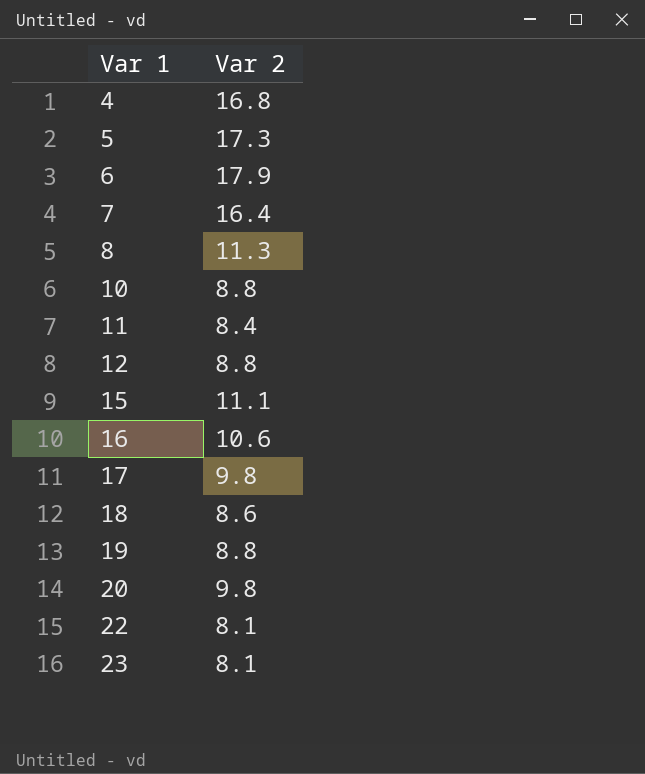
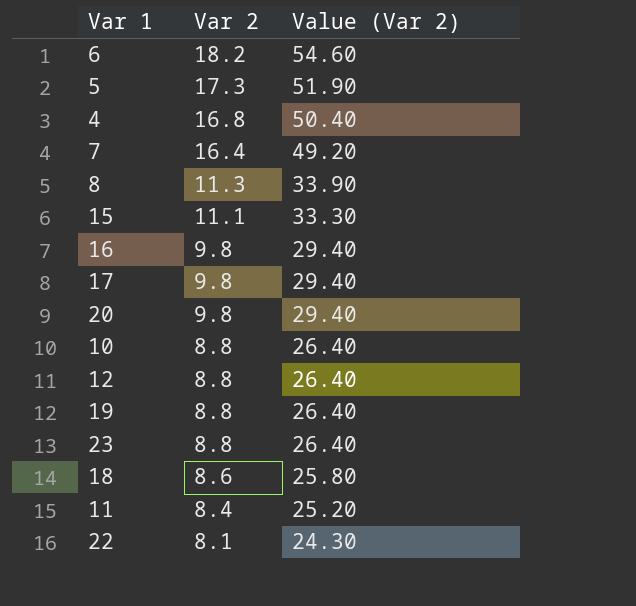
row order: Var 1 ascending -> Var 2 descending
column Value (Var 2) | formula: none -> [Var 2] * 3
6 | Var 2: 17.9 -> 18.2
16 | Var 2: 10.6 -> 9.8
23 | Var 2: 8.1 -> 8.8

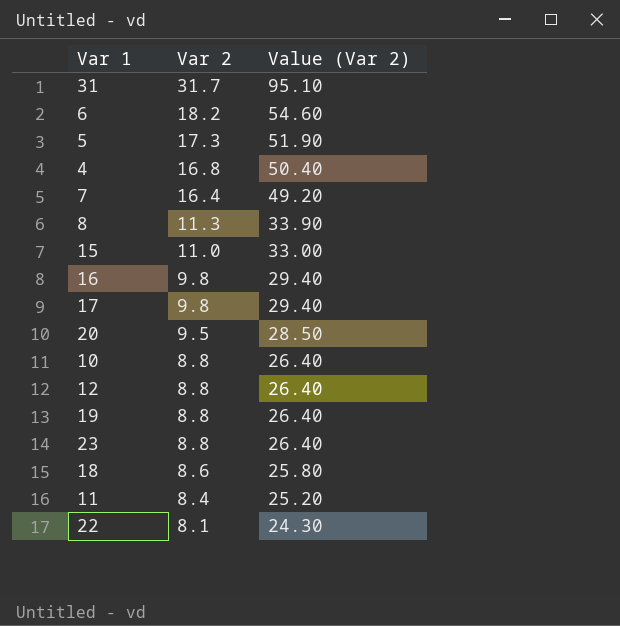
row 31: none -> 31.7 | 95.10
15 | Var 2: 11.1 -> 11.0
15 | Value (Var 2): 33.30 -> 33.00
20 | Var 2: 9.8 -> 9.5
20 | Value (Var 2): 29.40 -> 28.50

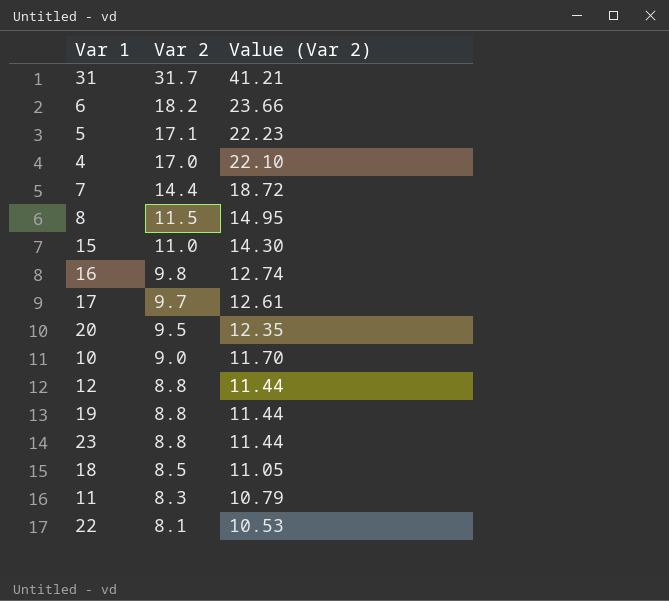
column Value (Var 2) | formula: [Var 2] * 3 -> [Var 2] * 1.3
5 | Var 2: 17.3 -> 17.1
4 | Var 2: 16.8 -> 17.0
7 | Var 2: 16.4 -> 14.4
8 | Var 2: 11.3 -> 11.5
17 | Var 2: 9.8 -> 9.7
10 | Var 2: 8.8 -> 9.0
18 | Var 2: 8.6 -> 8.5
11 | Var 2: 8.4 -> 8.3

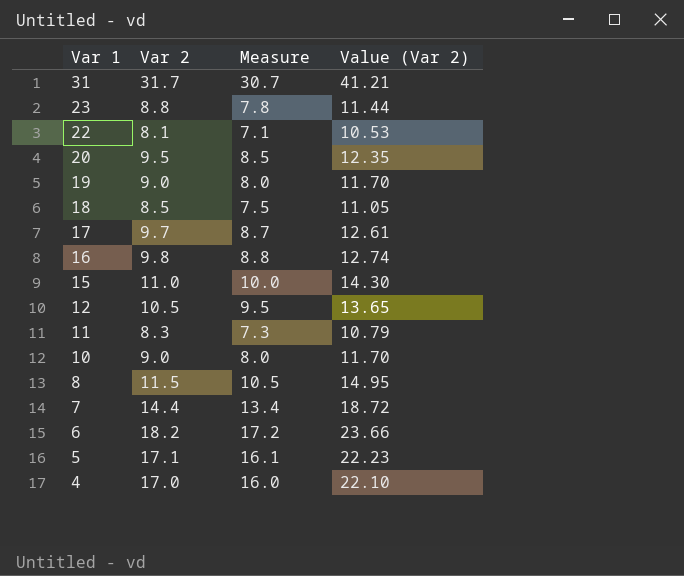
row order: Var 2 descending -> Var 1 descending
column Measure | formula: none -> [Var 2] - 1
19 | Var 2: 8.8 -> 9.0
19 | Value (Var 2): 11.44 -> 11.70
12 | Var 2: 8.8 -> 10.5
12 | Value (Var 2): 11.44 -> 13.65

